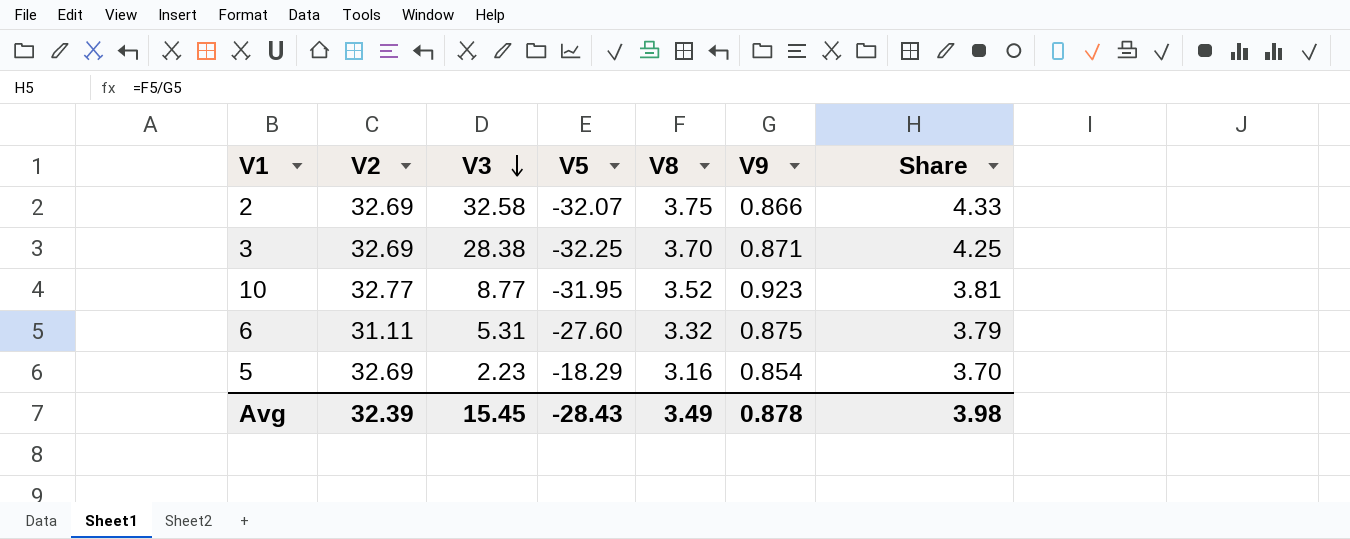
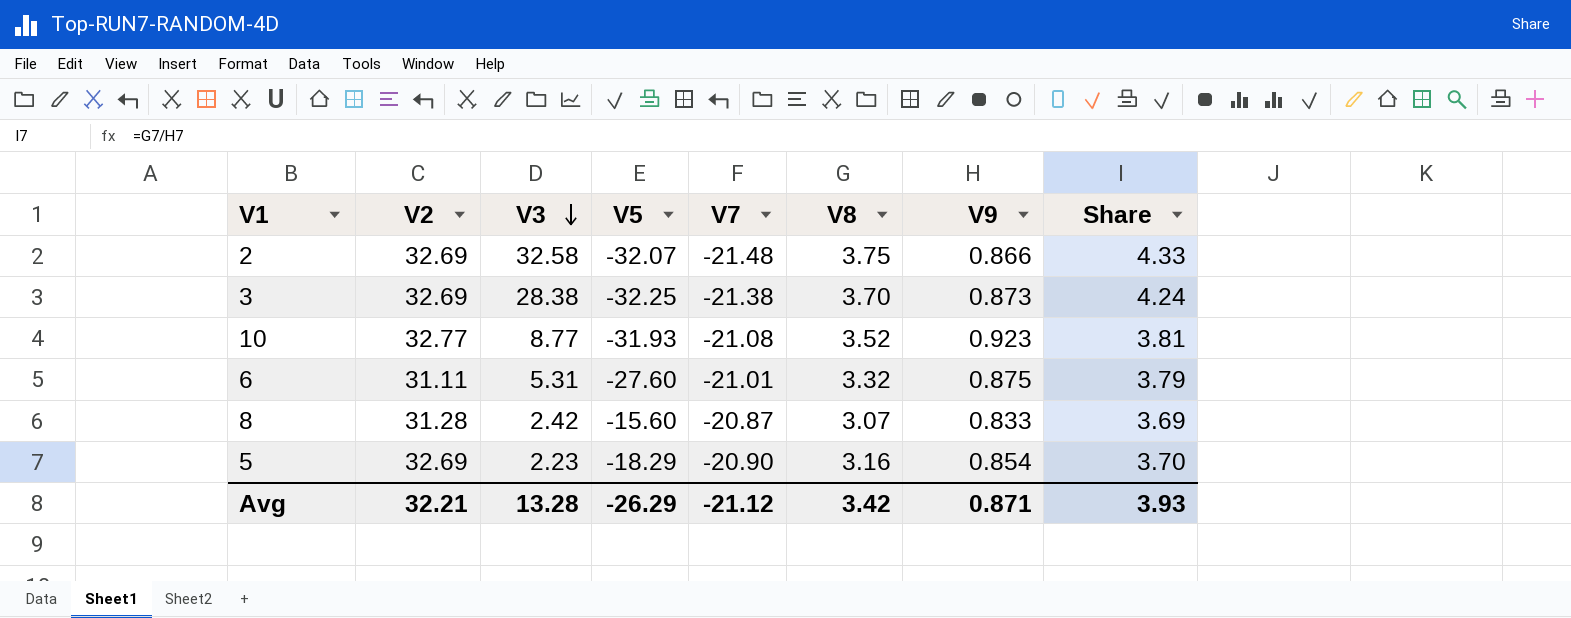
column V7 | position: none -> 5
3 | V9: 0.871 -> 0.873
3 | Share: 4.25 -> 4.24
10 | V5: -31.95 -> -31.93
row 8: none -> 31.28 | 2.42 | -15.60 | -20.87 | 3.07 | 0.833 | 3.69
Avg | V2: 32.39 -> 32.21
Avg | V3: 15.45 -> 13.28
Avg | V5: -28.43 -> -26.29
Avg | V8: 3.49 -> 3.42
Avg | V9: 0.878 -> 0.871
Avg | Share: 3.98 -> 3.93

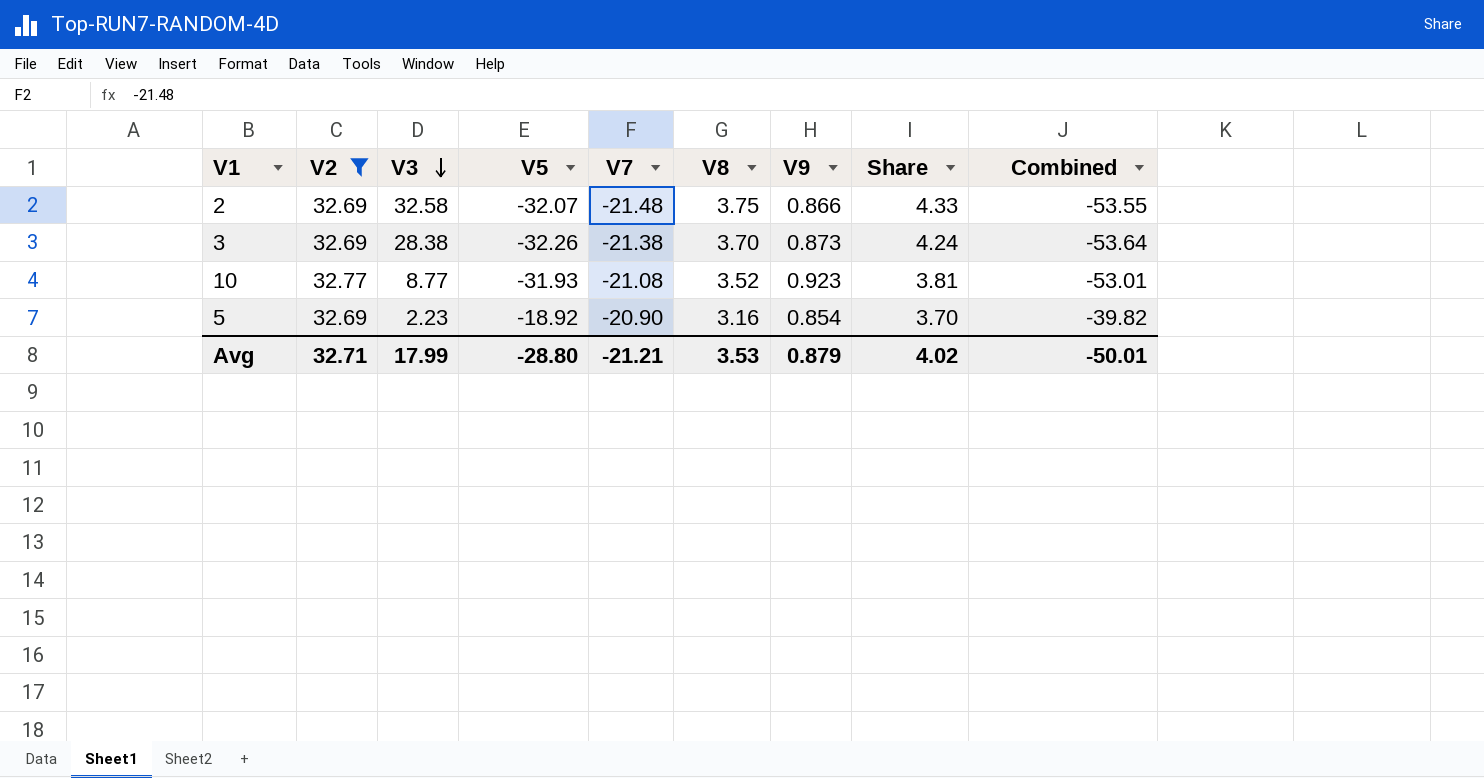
filter: none -> V2 >= 32.69
column Combined | formula: none -> [V5] + [V7]
3 | V5: -32.25 -> -32.26
5 | V5: -18.29 -> -18.92
Avg | V2: 32.21 -> 32.71
Avg | V3: 13.28 -> 17.99
Avg | V5: -26.29 -> -28.80
Avg | V7: -21.12 -> -21.21
Avg | V8: 3.42 -> 3.53
Avg | V9: 0.871 -> 0.879
Avg | Share: 3.93 -> 4.02

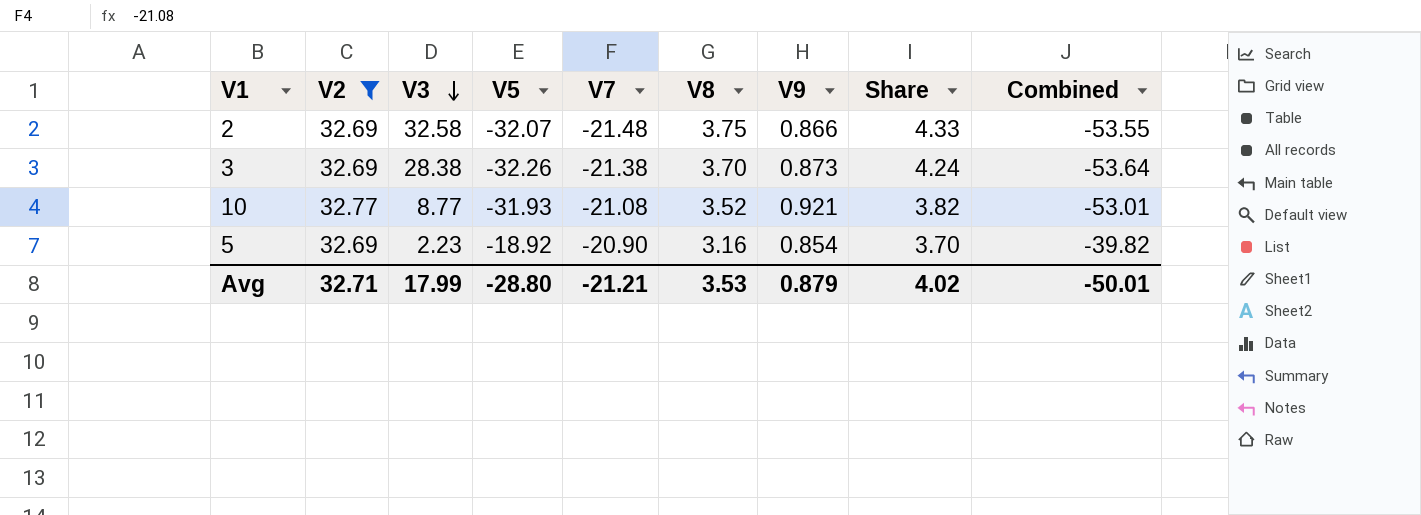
10 | V9: 0.923 -> 0.921
10 | Share: 3.81 -> 3.82

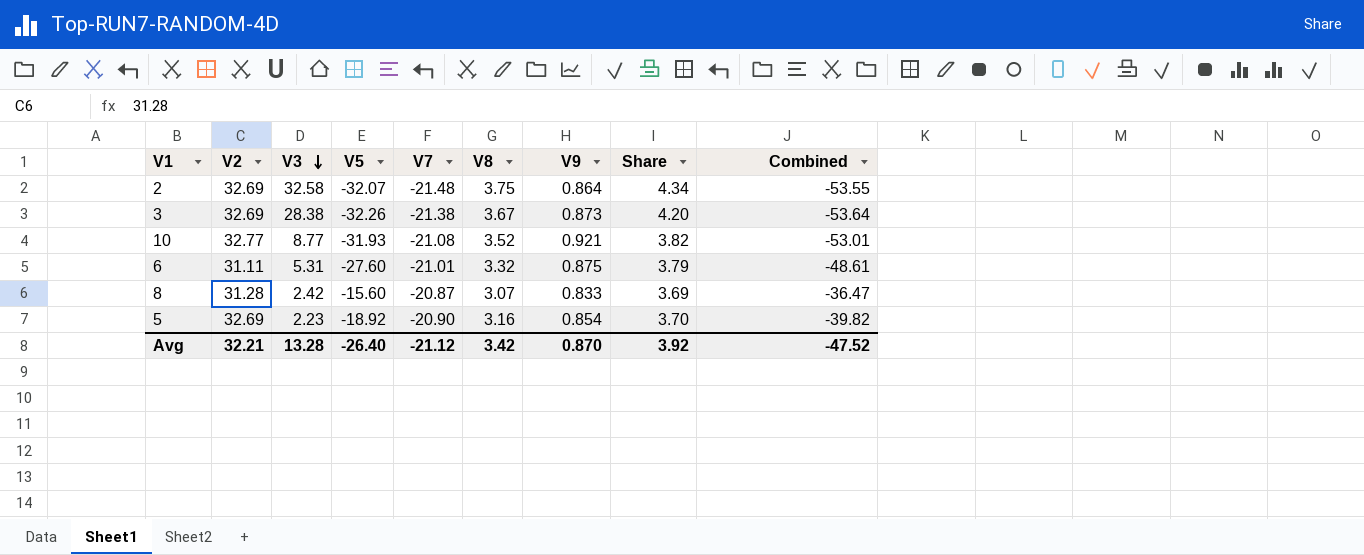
filter: V2 >= 32.69 -> none
2 | V9: 0.866 -> 0.864
2 | Share: 4.33 -> 4.34
3 | V8: 3.70 -> 3.67
3 | Share: 4.24 -> 4.20
Avg | V2: 32.71 -> 32.21
Avg | V3: 17.99 -> 13.28
Avg | V5: -28.80 -> -26.40
Avg | V7: -21.21 -> -21.12
Avg | V8: 3.53 -> 3.42
Avg | V9: 0.879 -> 0.870
Avg | Share: 4.02 -> 3.92
Avg | Combined: -50.01 -> -47.52

